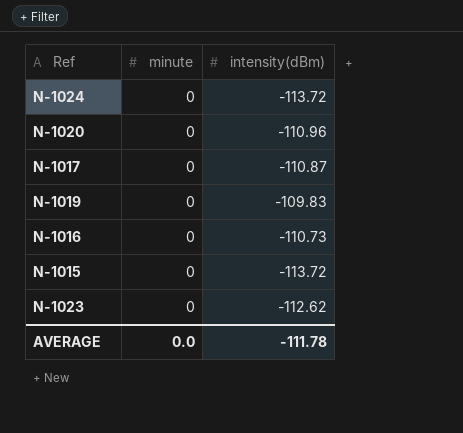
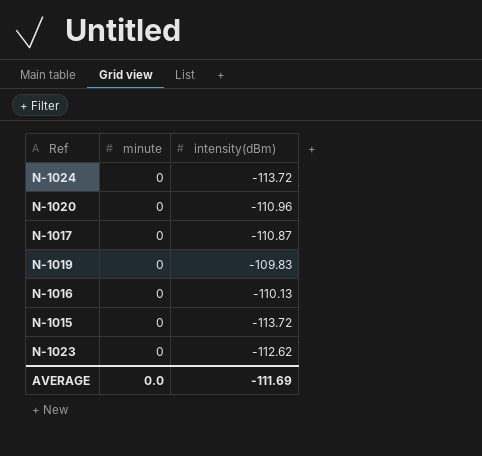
N-1016 | intensity(dBm): -110.73 -> -110.13
AVERAGE | intensity(dBm): -111.78 -> -111.69

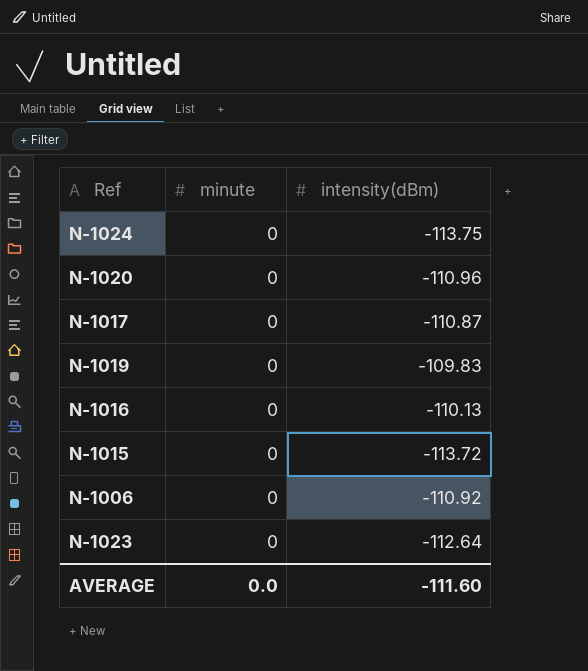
N-1024 | intensity(dBm): -113.72 -> -113.75
row N-1006: none -> 0 | -110.92
N-1023 | intensity(dBm): -112.62 -> -112.64
AVERAGE | intensity(dBm): -111.69 -> -111.60

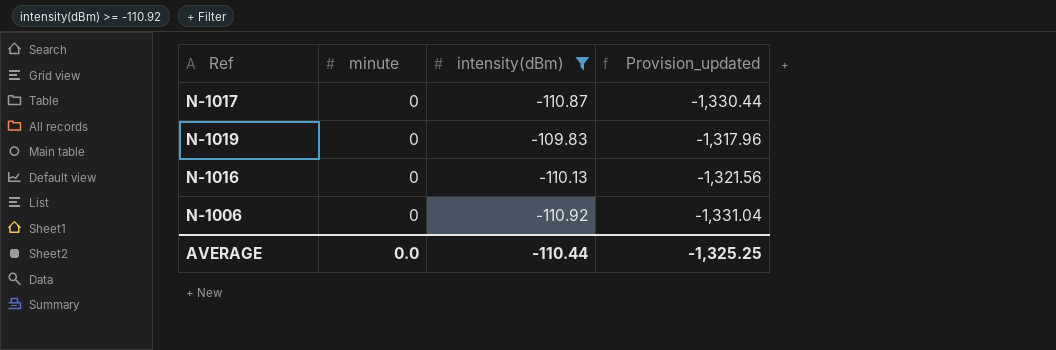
filter: none -> intensity(dBm) >= -110.92
column Provision_updated | formula: none -> [intensity(dBm)] * 12
AVERAGE | intensity(dBm): -111.60 -> -110.44

